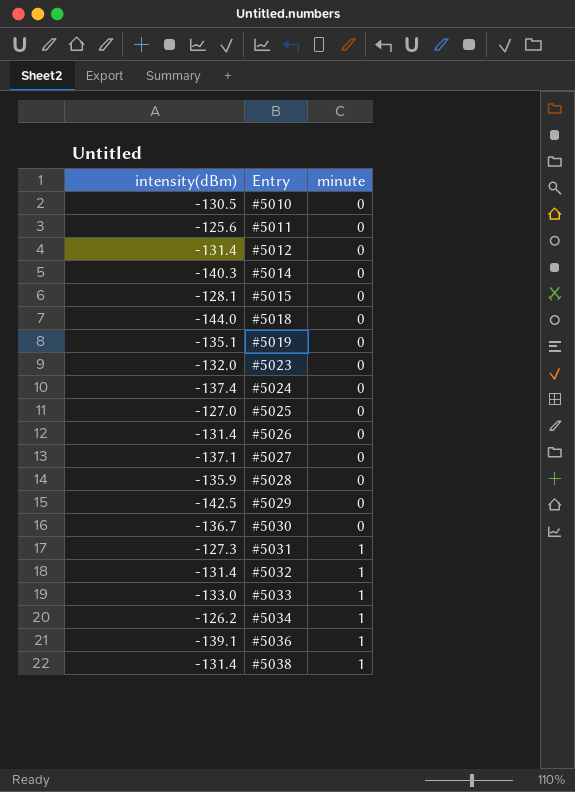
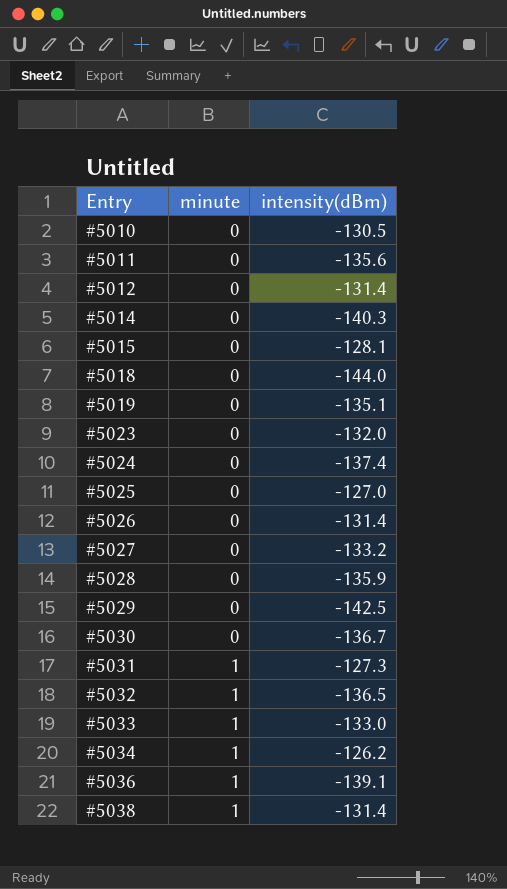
column intensity(dBm) | position: 1 -> 3
#5011 | intensity(dBm): -125.6 -> -135.6
#5027 | intensity(dBm): -137.1 -> -133.2
#5032 | intensity(dBm): -131.4 -> -136.5

